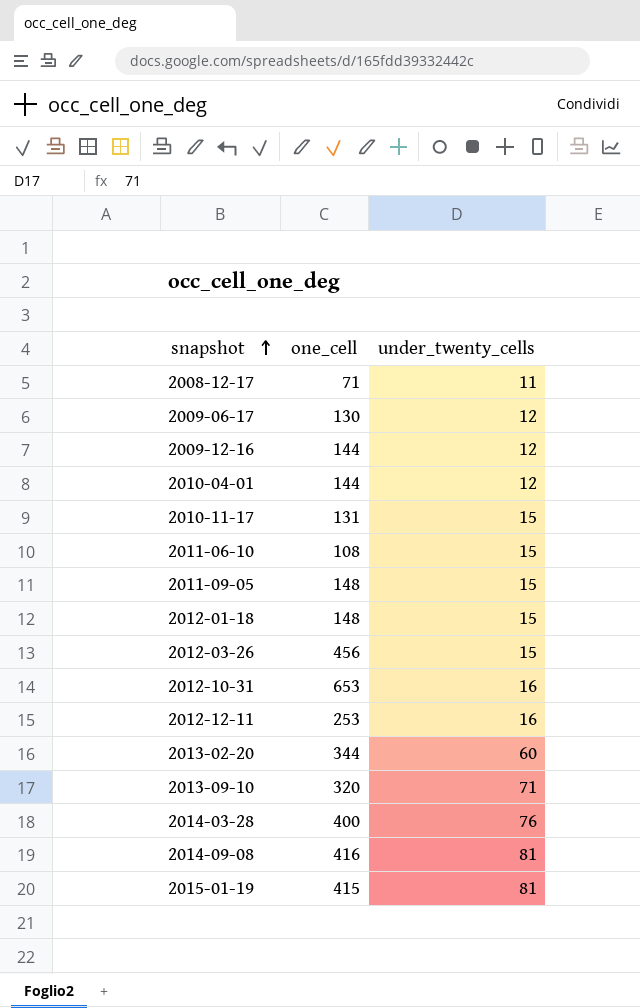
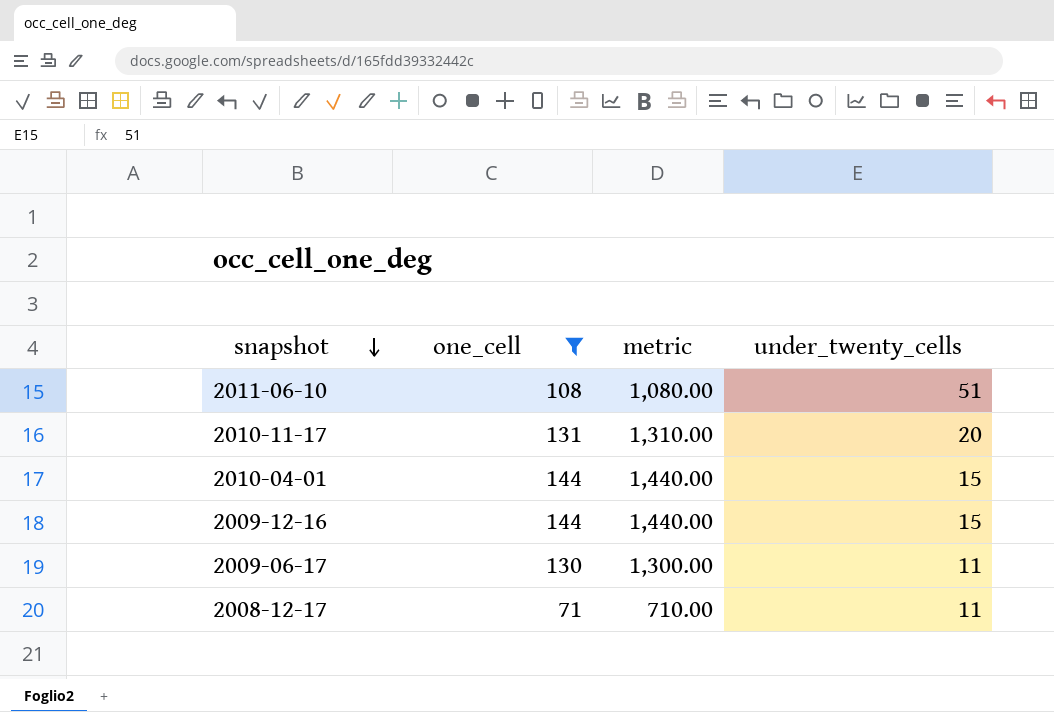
filter: none -> one_cell <= 144
row order: snapshot ascending -> snapshot descending
column metric | formula: none -> [one_cell] * 10
2011-06-10 | under_twenty_cells: 15 -> 51
2010-11-17 | under_twenty_cells: 15 -> 20
2010-04-01 | under_twenty_cells: 12 -> 15
2009-12-16 | under_twenty_cells: 12 -> 15
2009-06-17 | under_twenty_cells: 12 -> 11

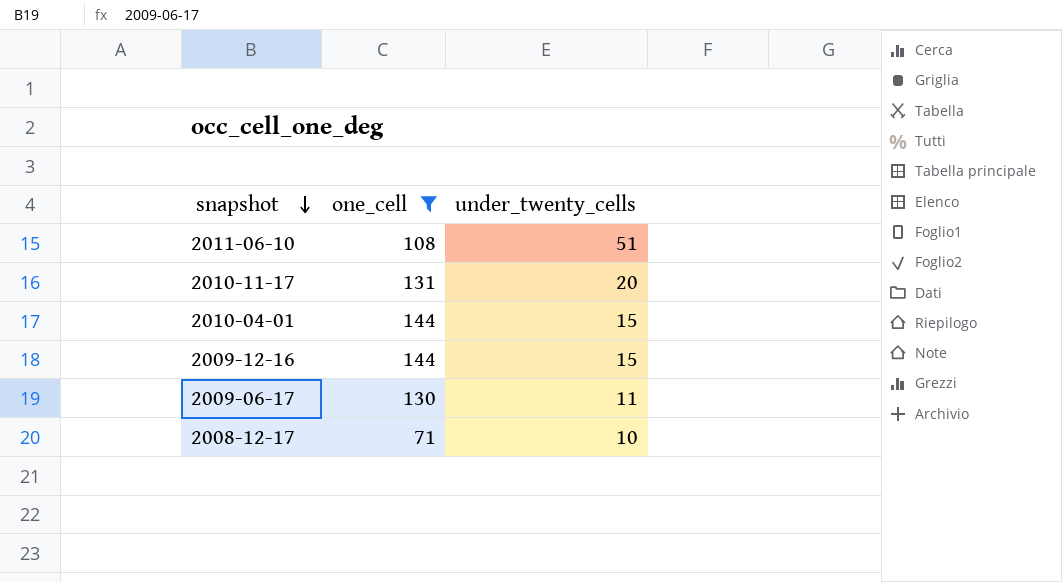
column metric | formula: [one_cell] * 10 -> none
2008-12-17 | under_twenty_cells: 11 -> 10

